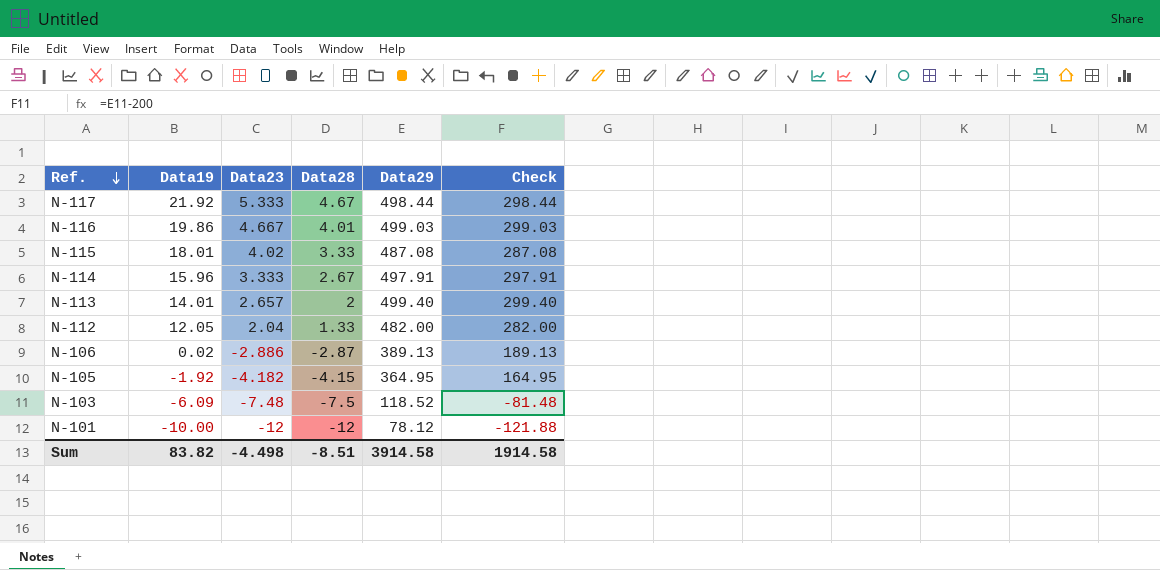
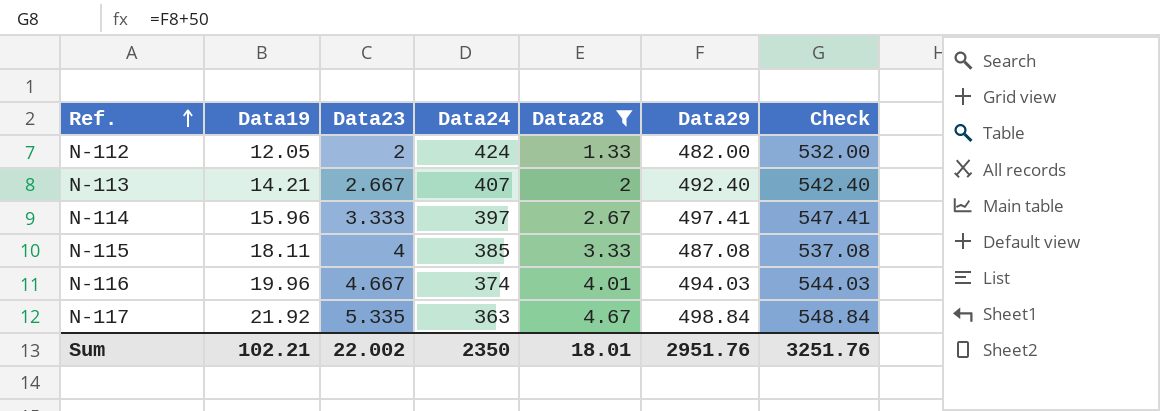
filter: none -> Data28 >= 1.33
row order: Ref. descending -> Ref. ascending
column Data24 | position: none -> 4
column Check | formula: [Data29] - 200 -> [Data29] + 50
N-112 | Data23: 2.04 -> 2
N-113 | Data19: 14.01 -> 14.21
N-113 | Data23: 2.657 -> 2.667
N-113 | Data29: 499.40 -> 492.40
N-114 | Data29: 497.91 -> 497.41
N-115 | Data19: 18.01 -> 18.11
N-115 | Data23: 4.02 -> 4
N-116 | Data19: 19.86 -> 19.96
N-116 | Data29: 499.03 -> 494.03
N-117 | Data23: 5.333 -> 5.335
N-117 | Data29: 498.44 -> 498.84
Sum | Data19: 83.82 -> 102.21
Sum | Data23: -4.498 -> 22.002
Sum | Data28: -8.51 -> 18.01
Sum | Data29: 3914.58 -> 2951.76
Sum | Check: 1914.58 -> 3251.76

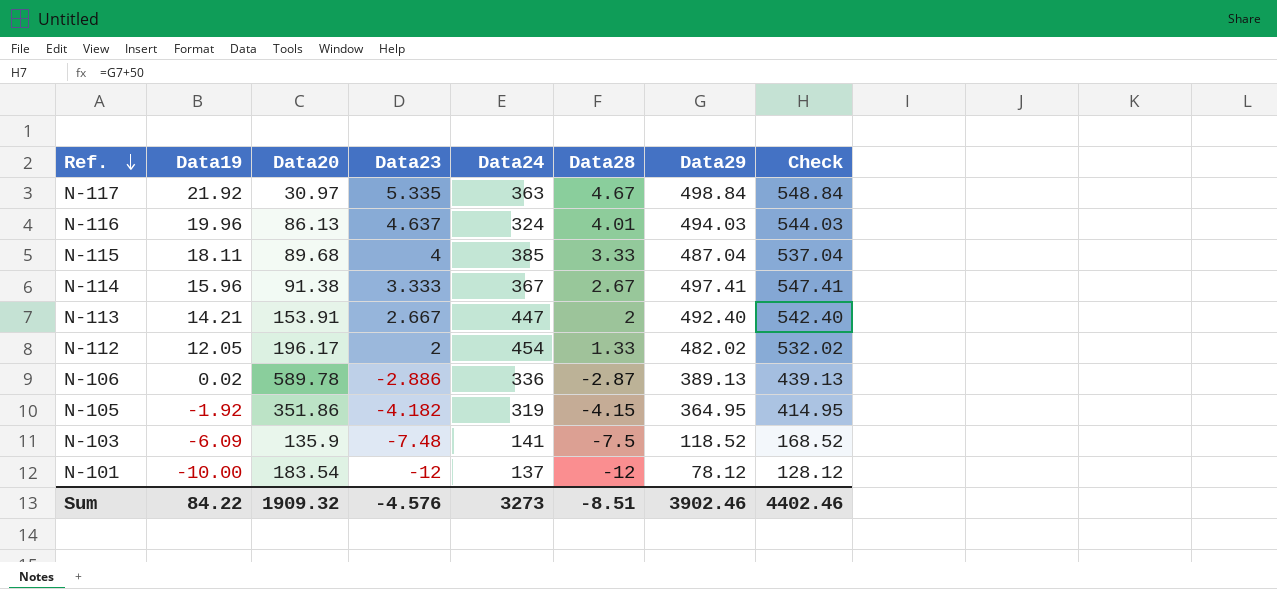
filter: Data28 >= 1.33 -> none
row order: Ref. ascending -> Ref. descending
column Data20 | position: none -> 3
N-116 | Data23: 4.667 -> 4.637
N-116 | Data24: 374 -> 324
N-115 | Data29: 487.08 -> 487.04
N-115 | Check: 537.08 -> 537.04
N-114 | Data24: 397 -> 367
N-113 | Data24: 407 -> 447
N-112 | Data24: 424 -> 454
N-112 | Data29: 482.00 -> 482.02
N-112 | Check: 532.00 -> 532.02
Sum | Data19: 102.21 -> 84.22
Sum | Data23: 22.002 -> -4.576
Sum | Data24: 2350 -> 3273
Sum | Data28: 18.01 -> -8.51
Sum | Data29: 2951.76 -> 3902.46
Sum | Check: 3251.76 -> 4402.46

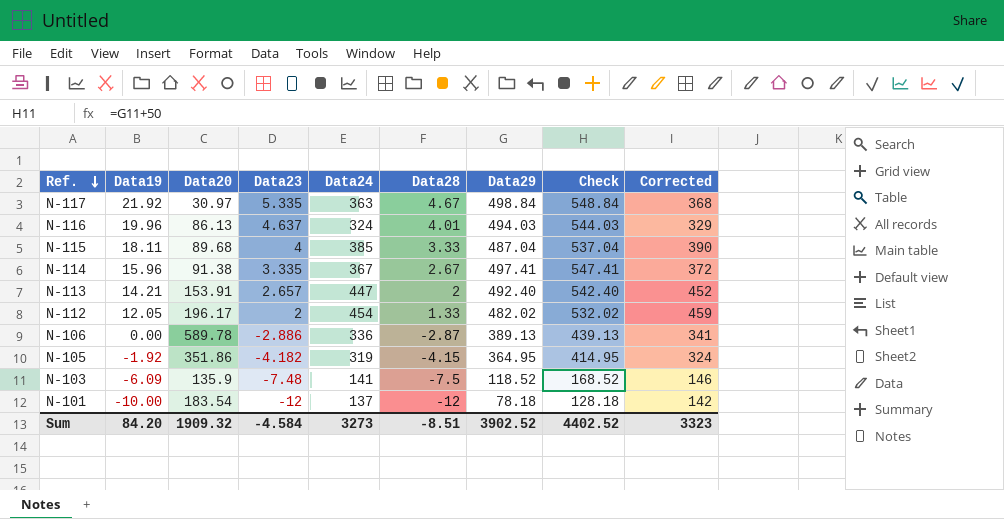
column Corrected | formula: none -> [Data24] + 5
N-114 | Data23: 3.333 -> 3.335
N-113 | Data23: 2.667 -> 2.657
N-106 | Data19: 0.02 -> 0.00
N-101 | Data29: 78.12 -> 78.18
N-101 | Check: 128.12 -> 128.18
Sum | Data19: 84.22 -> 84.20
Sum | Data23: -4.576 -> -4.584
Sum | Data29: 3902.46 -> 3902.52
Sum | Check: 4402.46 -> 4402.52

